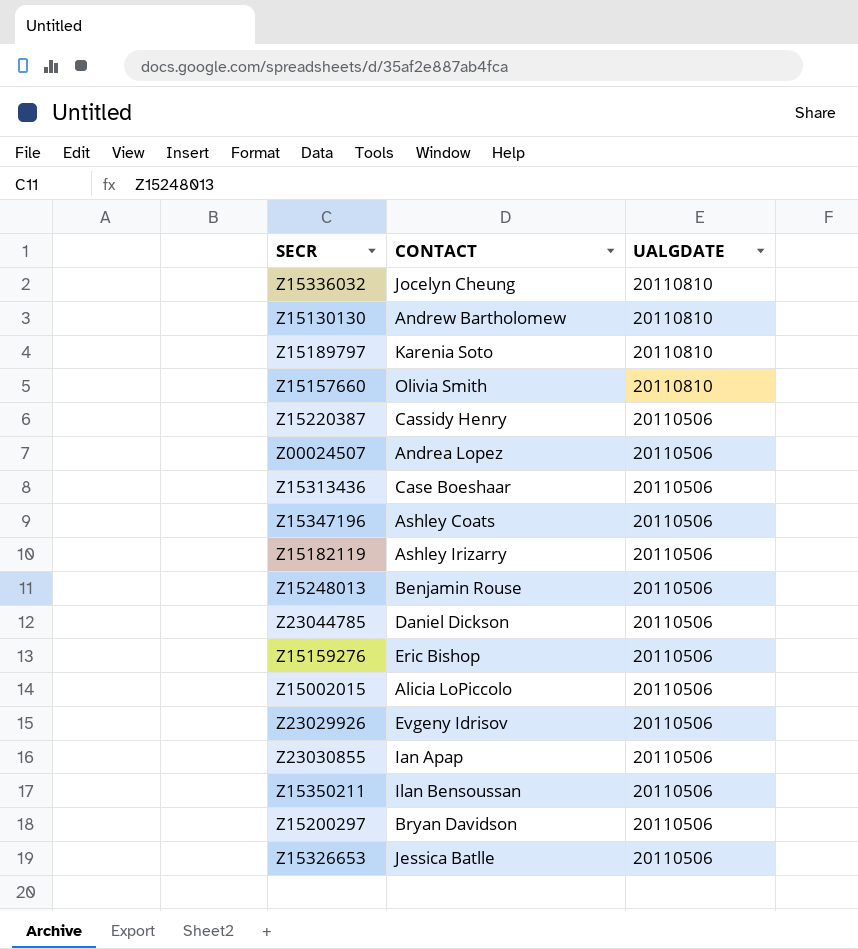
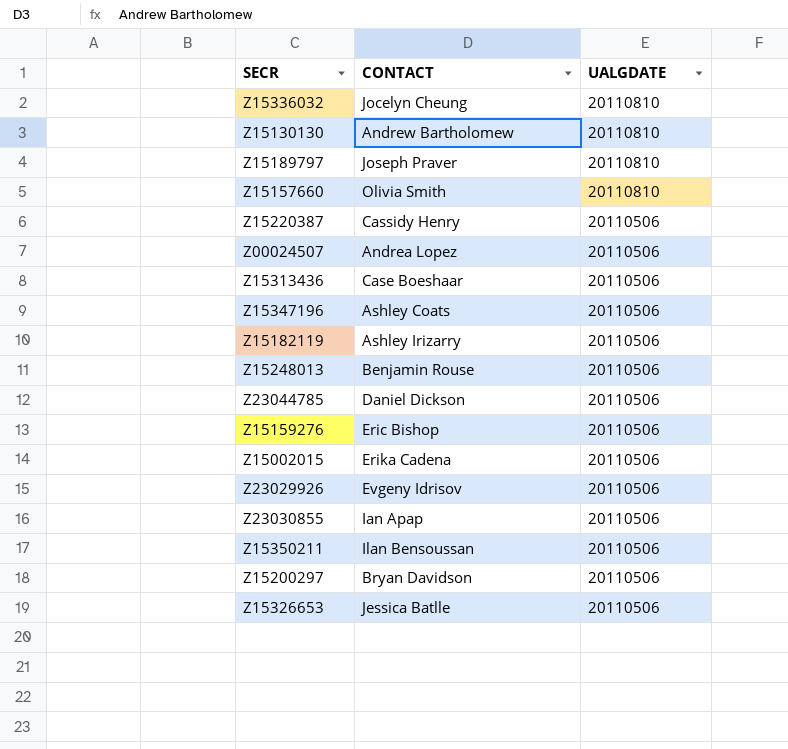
Z15189797 | CONTACT: Karenia Soto -> Joseph Praver
Z15002015 | CONTACT: Alicia LoPiccolo -> Erika Cadena

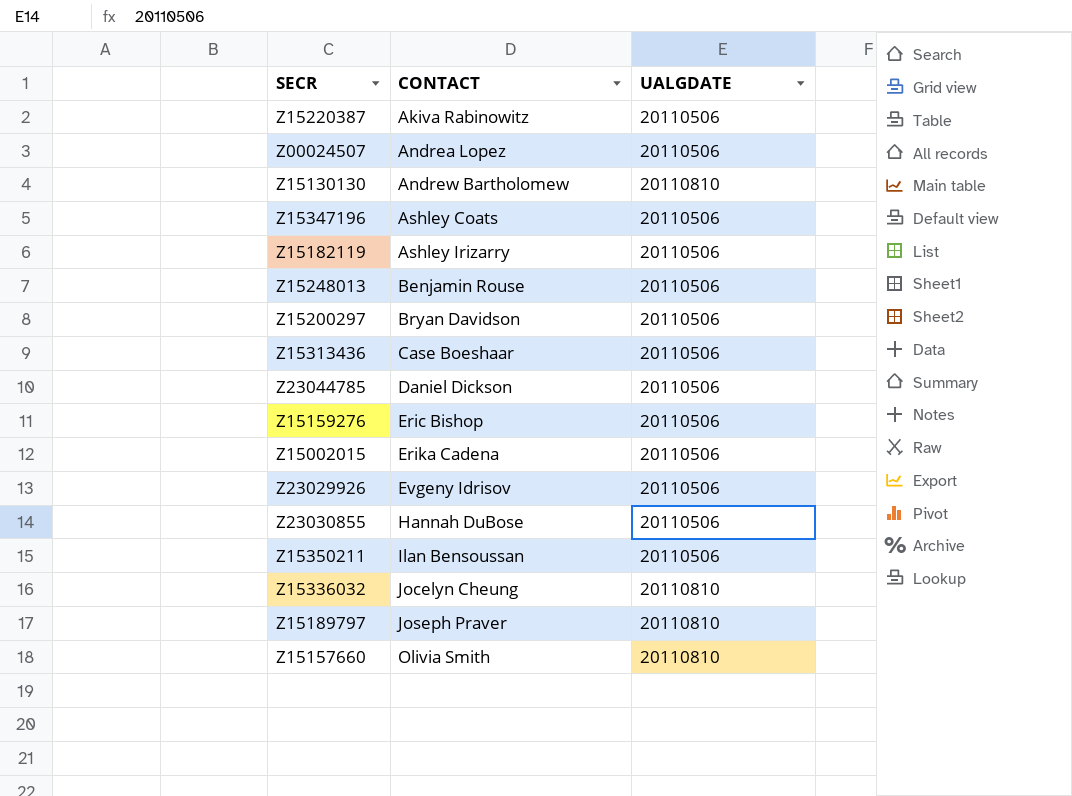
row order: UALGDATE descending -> CONTACT ascending
row Z15326653: Jessica Batlle | 20110506 -> none
Z15220387 | CONTACT: Cassidy Henry -> Akiva Rabinowitz
Z23030855 | CONTACT: Ian Apap -> Hannah DuBose

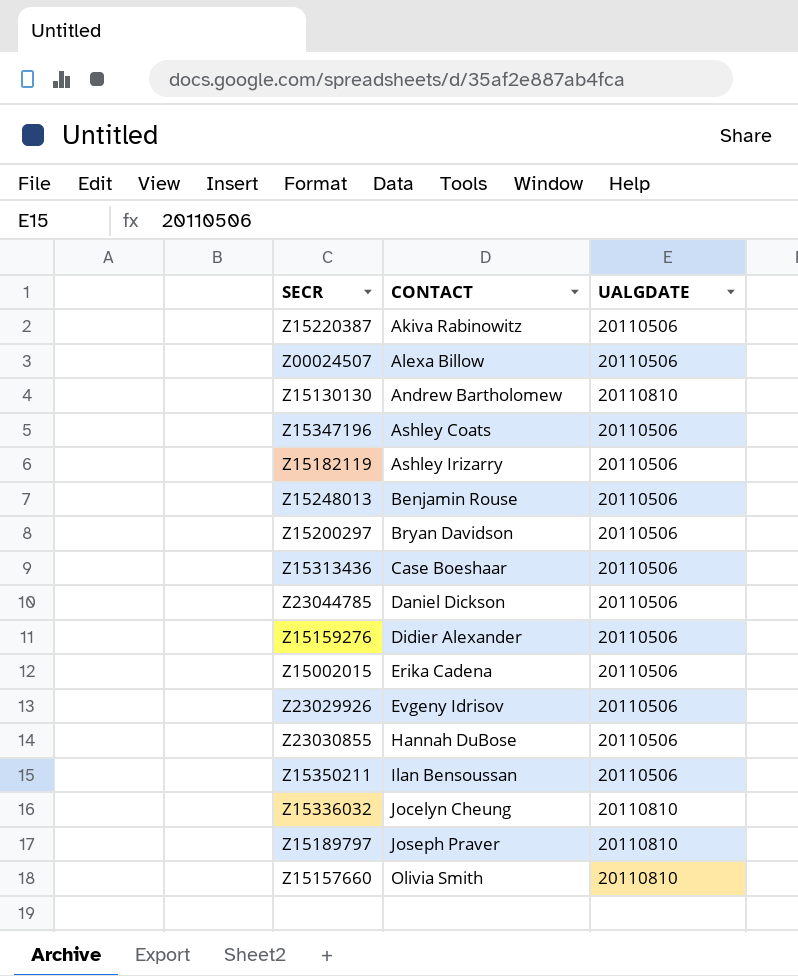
Z00024507 | CONTACT: Andrea Lopez -> Alexa Billow
Z15159276 | CONTACT: Eric Bishop -> Didier Alexander

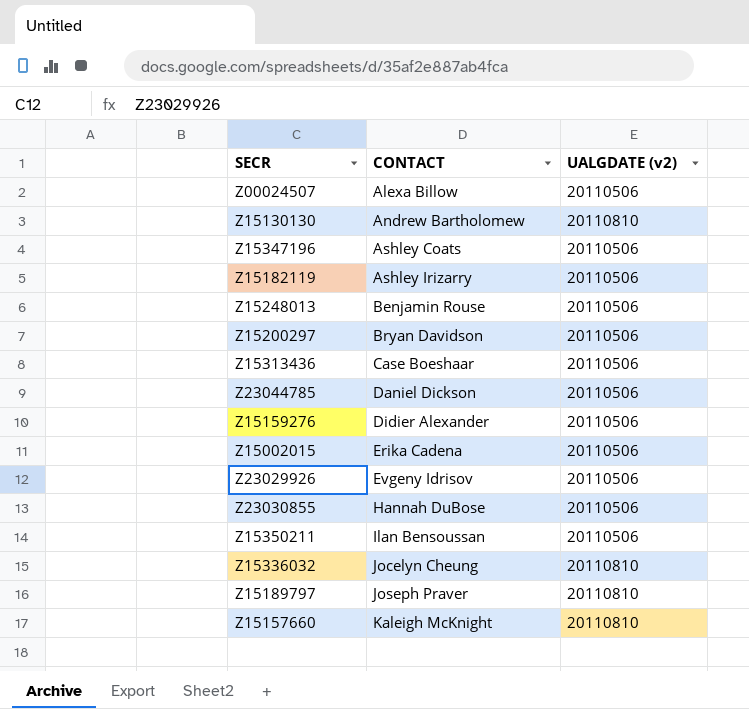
column name: UALGDATE -> UALGDATE (v2)
row Z15220387: Akiva Rabinowitz | 20110506 -> none
Z15157660 | CONTACT: Olivia Smith -> Kaleigh McKnight

